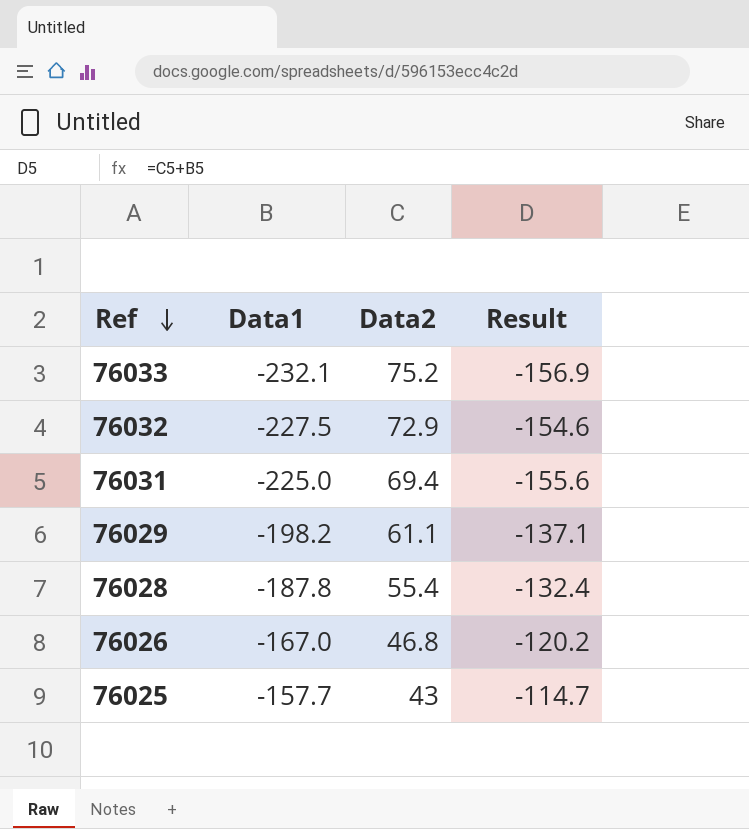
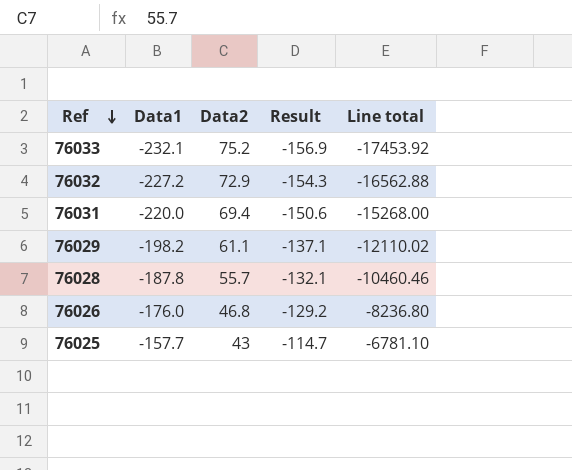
column Line total | formula: none -> [Data1] * [Data2]
76032 | Data1: -227.5 -> -227.2
76032 | Result: -154.6 -> -154.3
76031 | Data1: -225.0 -> -220.0
76031 | Result: -155.6 -> -150.6
76028 | Data2: 55.4 -> 55.7
76028 | Result: -132.4 -> -132.1
76026 | Data1: -167.0 -> -176.0
76026 | Result: -120.2 -> -129.2

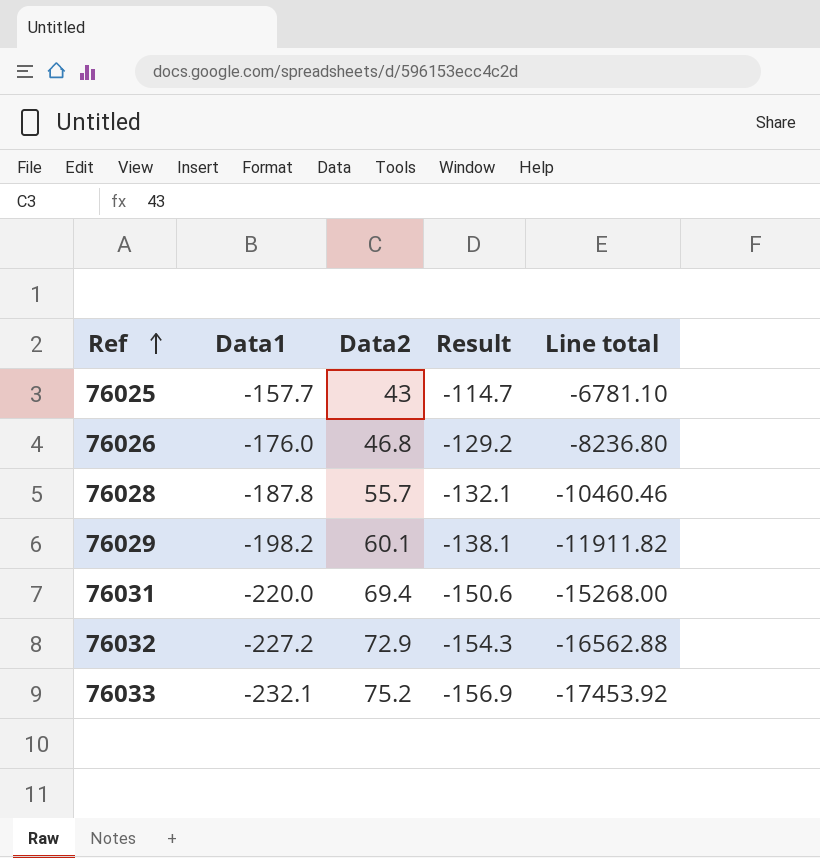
row order: Ref descending -> Ref ascending
76029 | Data2: 61.1 -> 60.1
76029 | Result: -137.1 -> -138.1
76029 | Line total: -12110.02 -> -11911.82

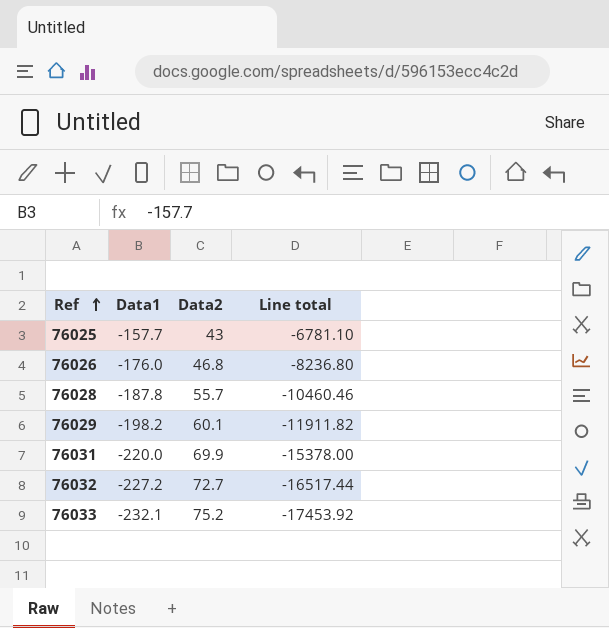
column Result | formula: [Data1] + [Data2] -> none
76031 | Data2: 69.4 -> 69.9
76031 | Line total: -15268.00 -> -15378.00
76032 | Data2: 72.9 -> 72.7
76032 | Line total: -16562.88 -> -16517.44

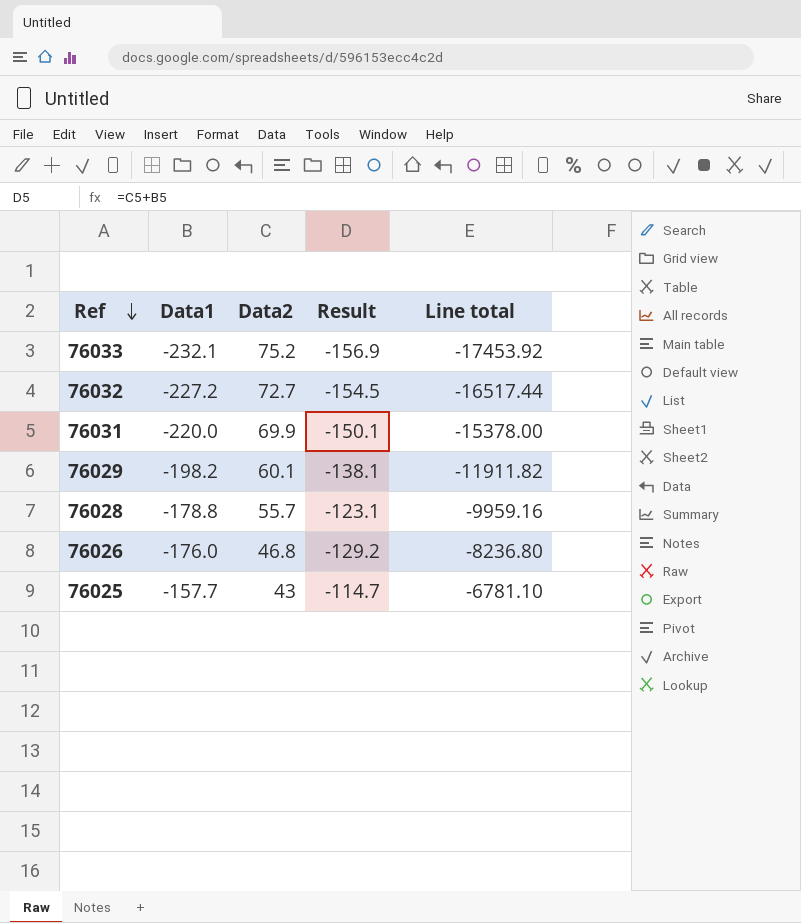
row order: Ref ascending -> Ref descending
column Result | formula: none -> [Data1] + [Data2]
76028 | Data1: -187.8 -> -178.8
76028 | Line total: -10460.46 -> -9959.16

